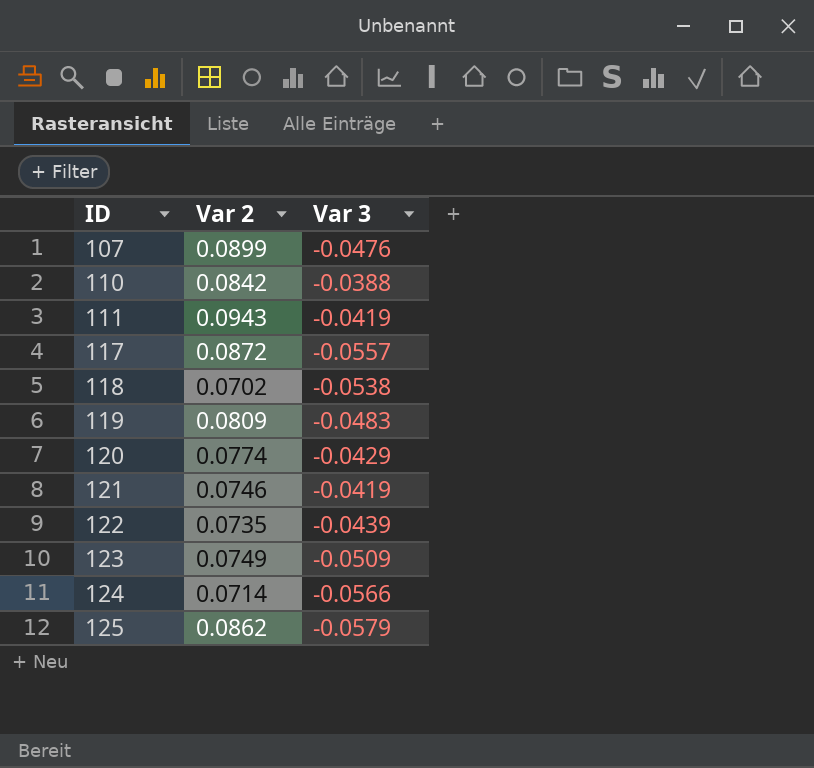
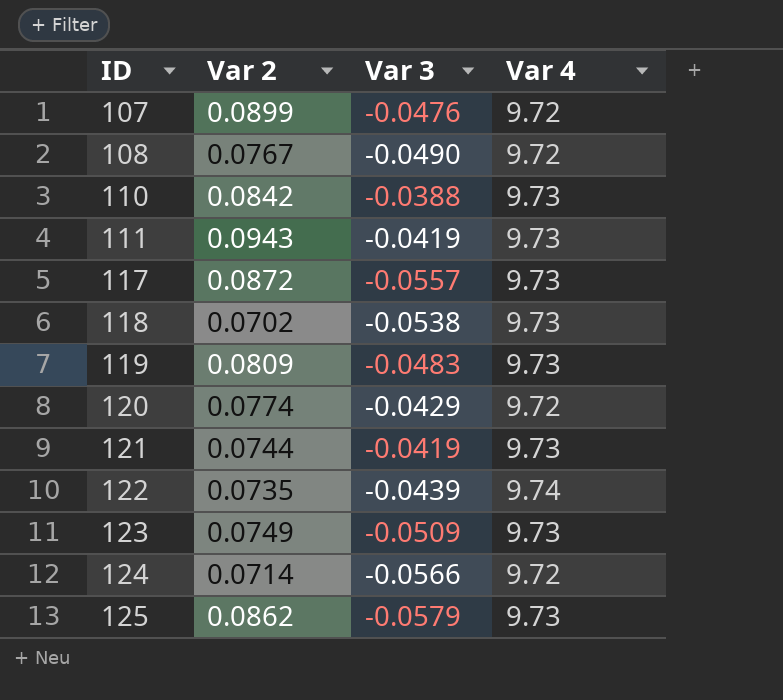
column Var 4 | position: none -> 4
row 108: none -> 0.0767 | -0.0490 | 9.72
121 | Var 2: 0.0746 -> 0.0744

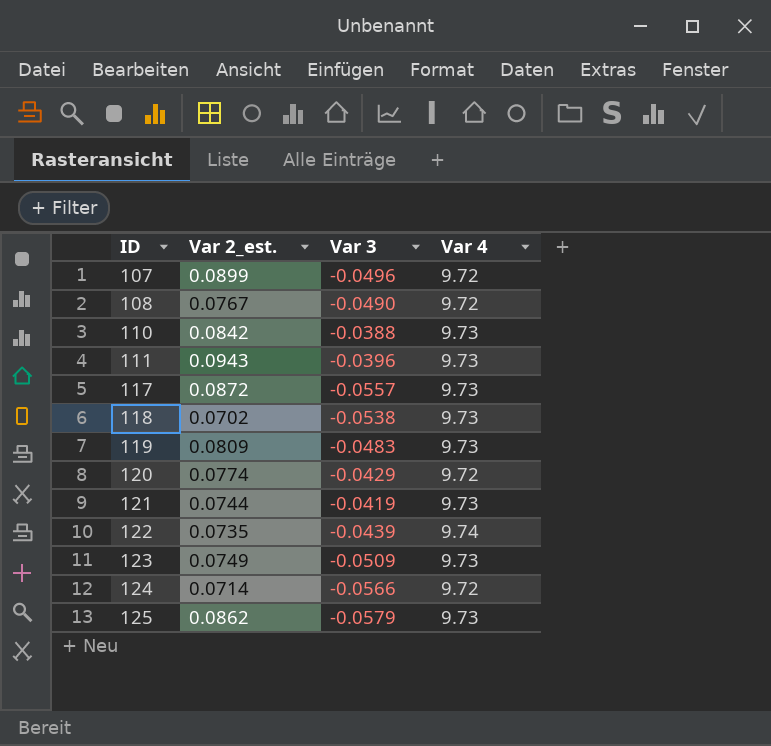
column name: Var 2 -> Var 2_est.
107 | Var 3: -0.0476 -> -0.0496
111 | Var 3: -0.0419 -> -0.0396

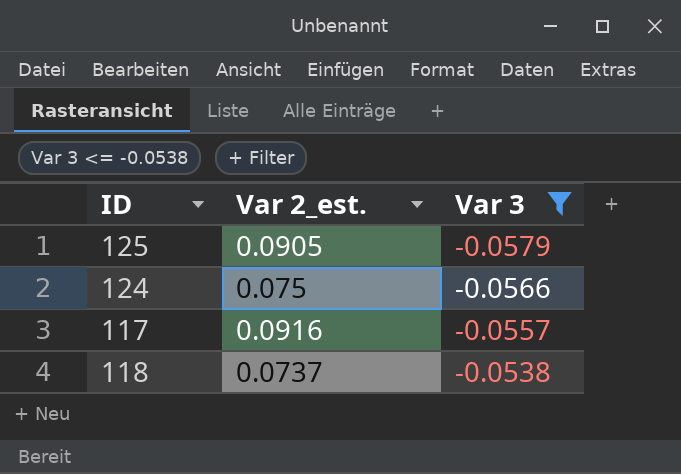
filter: none -> Var 3 <= -0.0538
row order: ID ascending -> Var 3 ascending
column Var 4 | position: 4 -> none
125 | Var 2_est.: 0.0862 -> 0.0905
124 | Var 2_est.: 0.0714 -> 0.075
117 | Var 2_est.: 0.0872 -> 0.0916
118 | Var 2_est.: 0.0702 -> 0.0737

